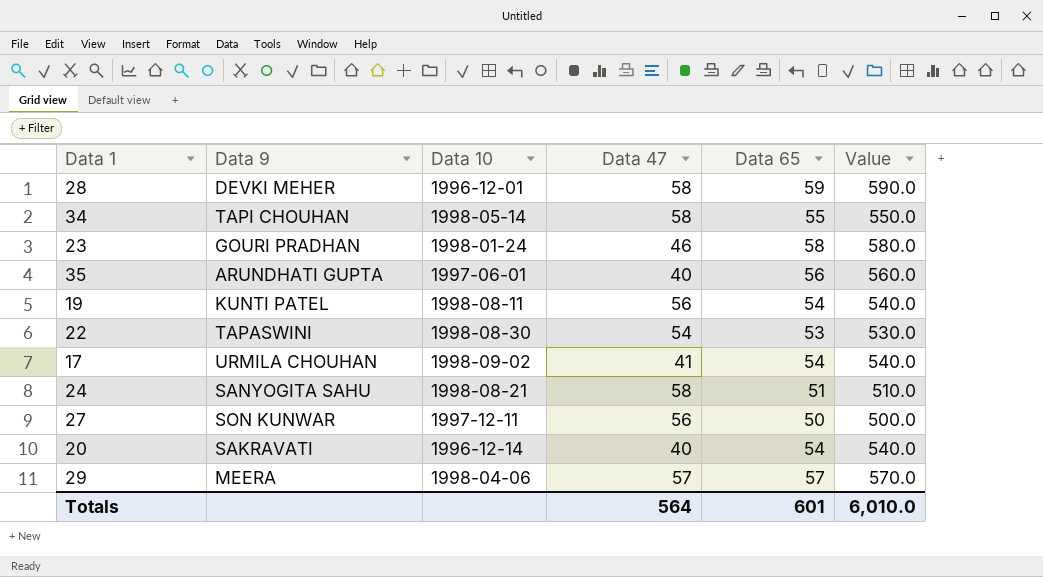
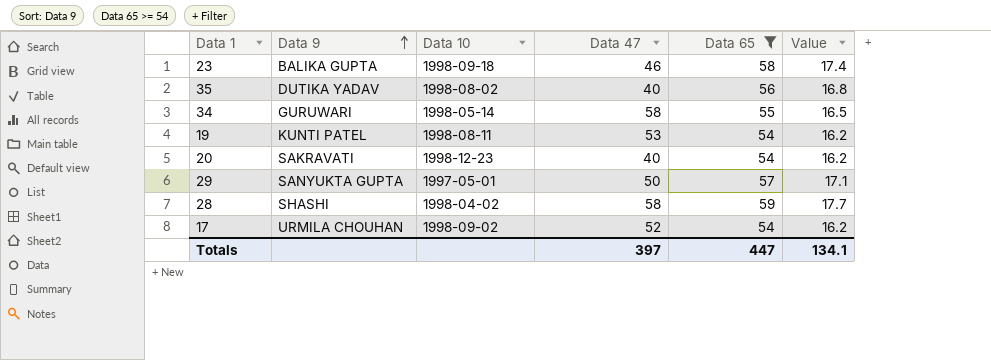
filter: none -> Data 65 >= 54
row order: none -> Data 9 ascending
column Value | formula: [Data 65] * 10 -> [Data 65] * 0.3
23 | Data 9: GOURI PRADHAN -> BALIKA GUPTA
23 | Data 10: 1998-01-24 -> 1998-09-18
35 | Data 9: ARUNDHATI GUPTA -> DUTIKA YADAV
35 | Data 10: 1997-06-01 -> 1998-08-02
34 | Data 9: TAPI CHOUHAN -> GURUWARI
19 | Data 47: 56 -> 53
20 | Data 10: 1996-12-14 -> 1998-12-23
29 | Data 9: MEERA -> SANYUKTA GUPTA
29 | Data 10: 1998-04-06 -> 1997-05-01
29 | Data 47: 57 -> 50
28 | Data 9: DEVKI MEHER -> SHASHI
28 | Data 10: 1996-12-01 -> 1998-04-02
17 | Data 47: 41 -> 52
Totals | Data 47: 564 -> 397
Totals | Data 65: 601 -> 447
Totals | Value: 6,010.0 -> 134.1

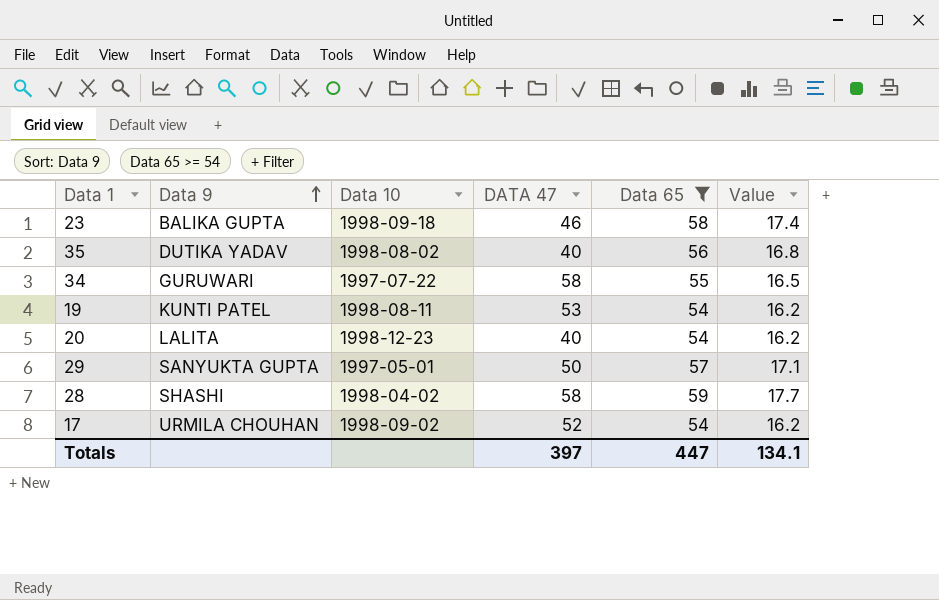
column name: Data 47 -> DATA 47
34 | Data 10: 1998-05-14 -> 1997-07-22
20 | Data 9: SAKRAVATI -> LALITA

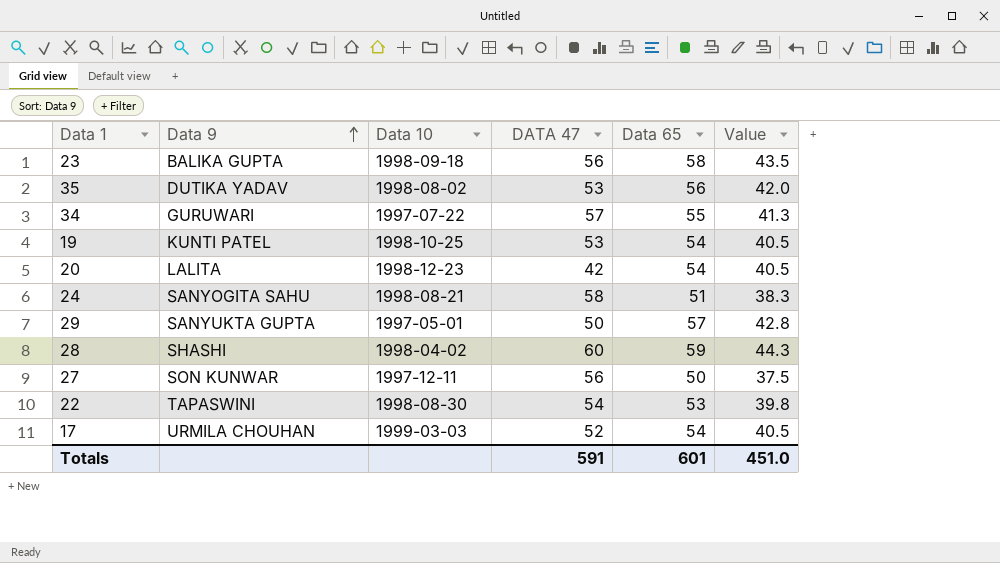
filter: Data 65 >= 54 -> none
column Value | formula: [Data 65] * 0.3 -> [Data 65] * 0.75
23 | DATA 47: 46 -> 56
35 | DATA 47: 40 -> 53
34 | DATA 47: 58 -> 57
19 | Data 10: 1998-08-11 -> 1998-10-25
20 | DATA 47: 40 -> 42
28 | DATA 47: 58 -> 60
17 | Data 10: 1998-09-02 -> 1999-03-03
Totals | DATA 47: 397 -> 591
Totals | Data 65: 447 -> 601
Totals | Value: 134.1 -> 451.0

